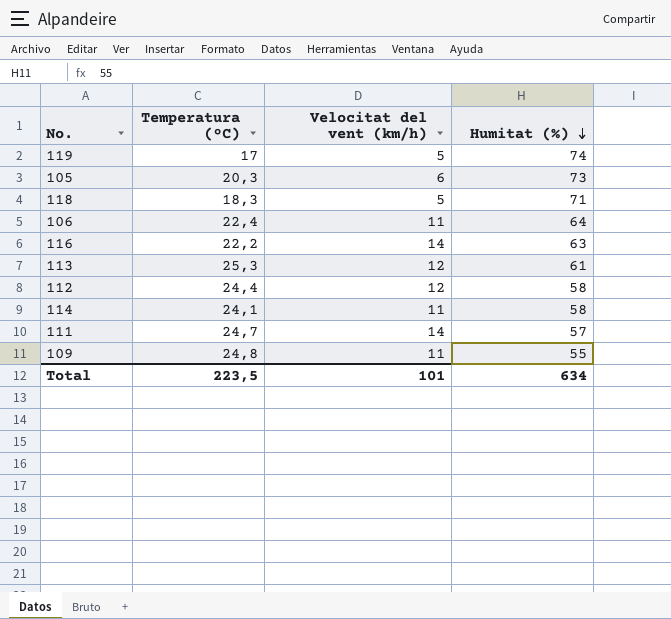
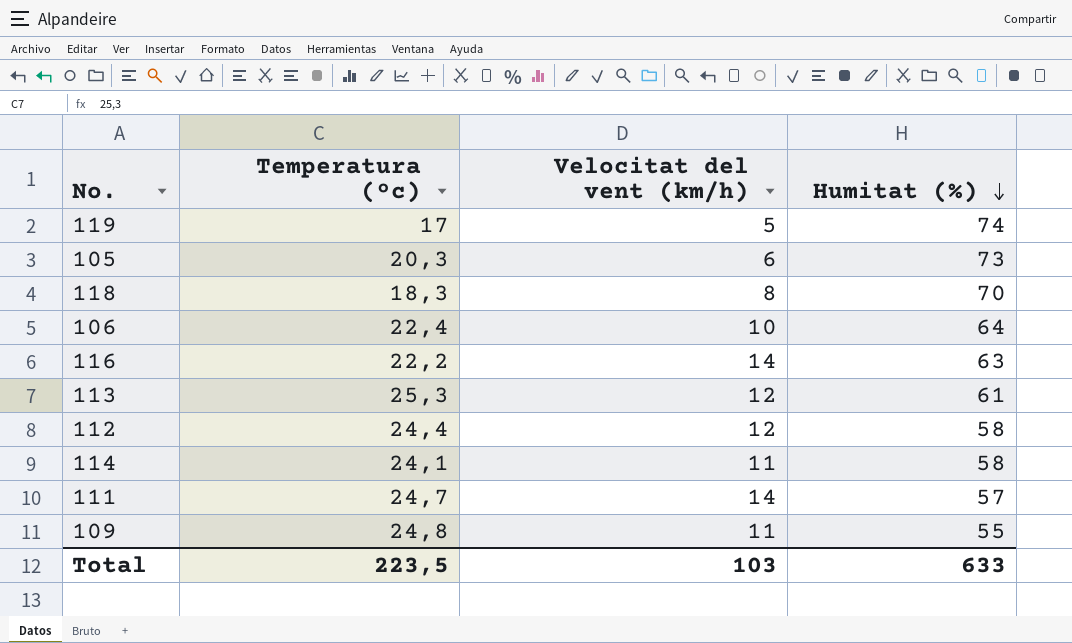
column name: Temperatura (ºC) -> Temperatura (ºc)
118 | Velocitat del vent (km/h): 5 -> 8
118 | Humitat (%): 71 -> 70
106 | Velocitat del vent (km/h): 11 -> 10
Total | Velocitat del vent (km/h): 101 -> 103
Total | Humitat (%): 634 -> 633

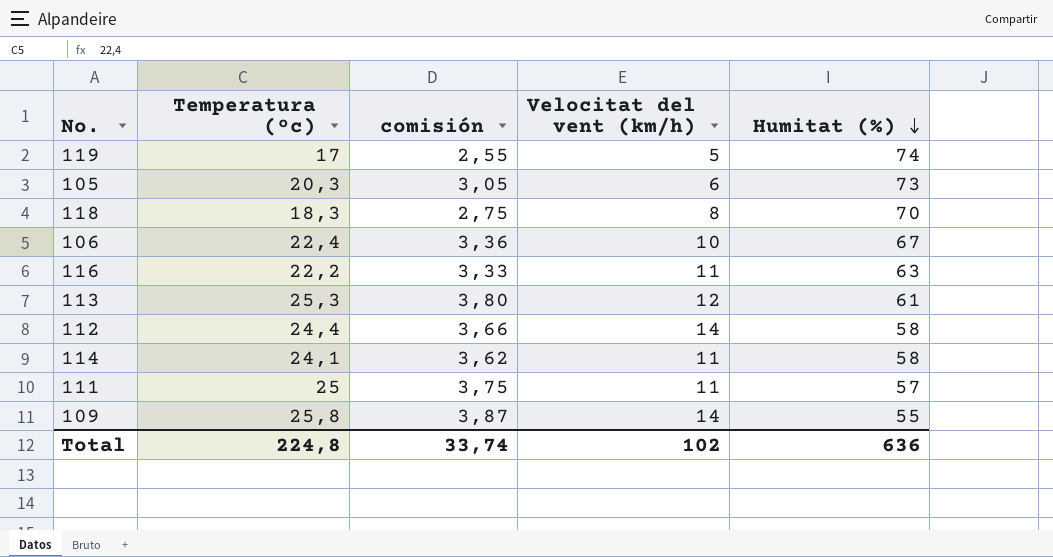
column comisión | formula: none -> [Temperatura (ºc)] * 0,15
106 | Humitat (%): 64 -> 67
116 | Velocitat del vent (km/h): 14 -> 11
112 | Velocitat del vent (km/h): 12 -> 14
111 | Temperatura (ºc): 24,7 -> 25
111 | Velocitat del vent (km/h): 14 -> 11
109 | Temperatura (ºc): 24,8 -> 25,8
109 | Velocitat del vent (km/h): 11 -> 14
Total | Temperatura (ºc): 223,5 -> 224,8
Total | Velocitat del vent (km/h): 103 -> 102
Total | Humitat (%): 633 -> 636

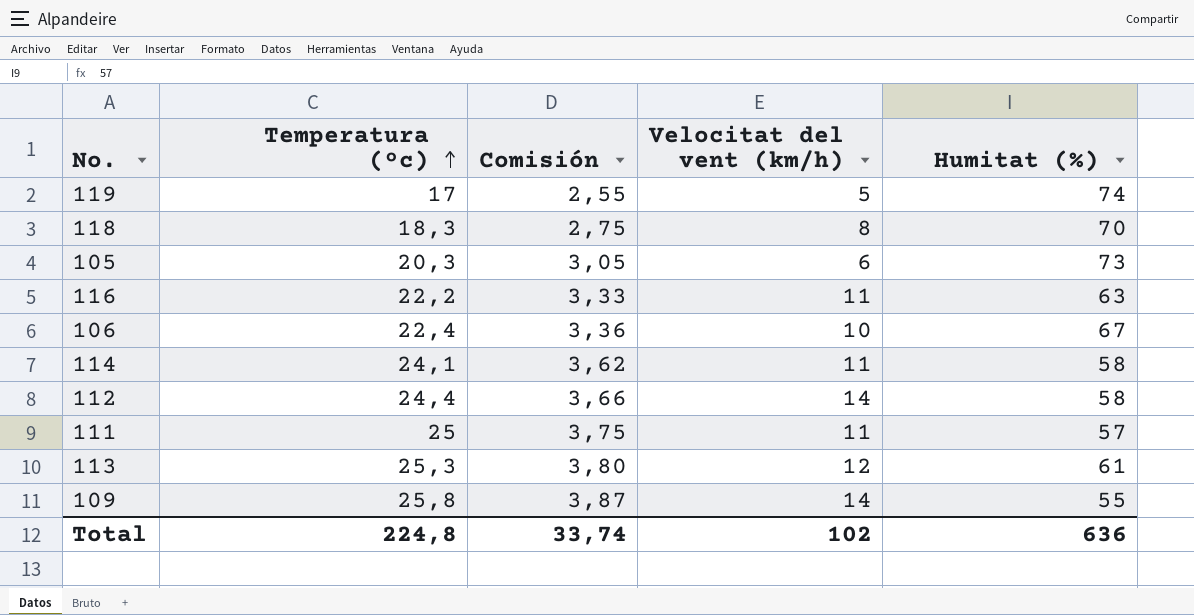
row order: Humitat (%) descending -> Temperatura (ºc) ascending
column name: comisión -> Comisión

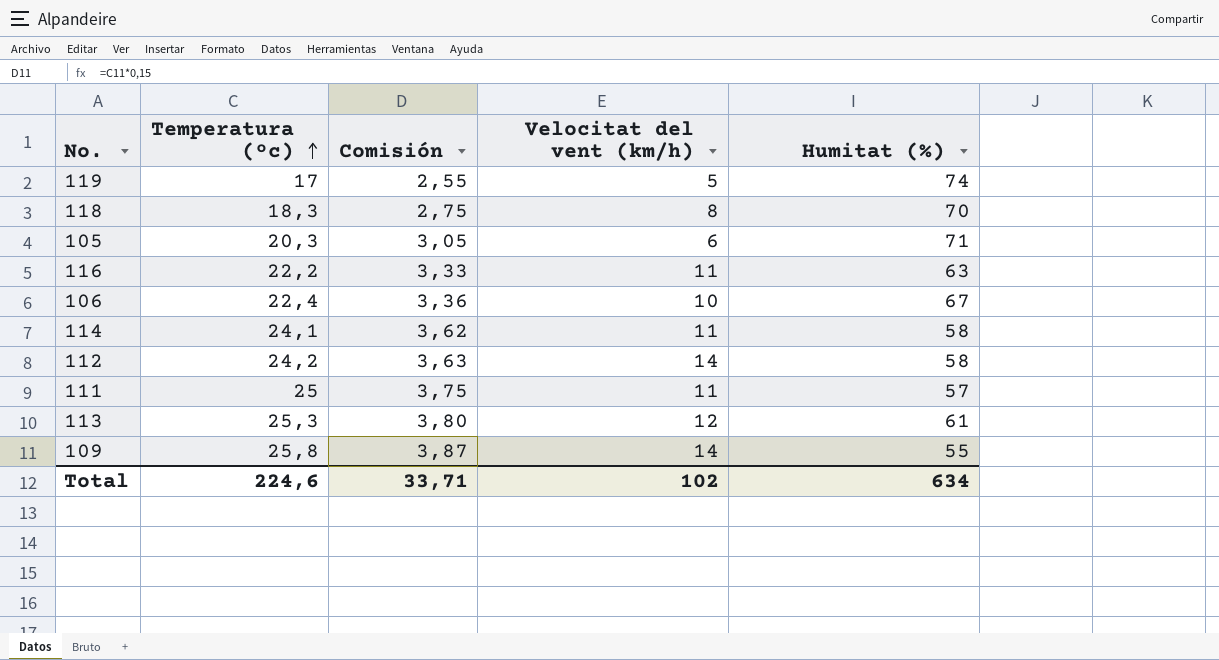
105 | Humitat (%): 73 -> 71
112 | Temperatura (ºc): 24,4 -> 24,2
112 | Comisión: 3,66 -> 3,63
Total | Temperatura (ºc): 224,8 -> 224,6
Total | Comisión: 33,74 -> 33,71
Total | Humitat (%): 636 -> 634

